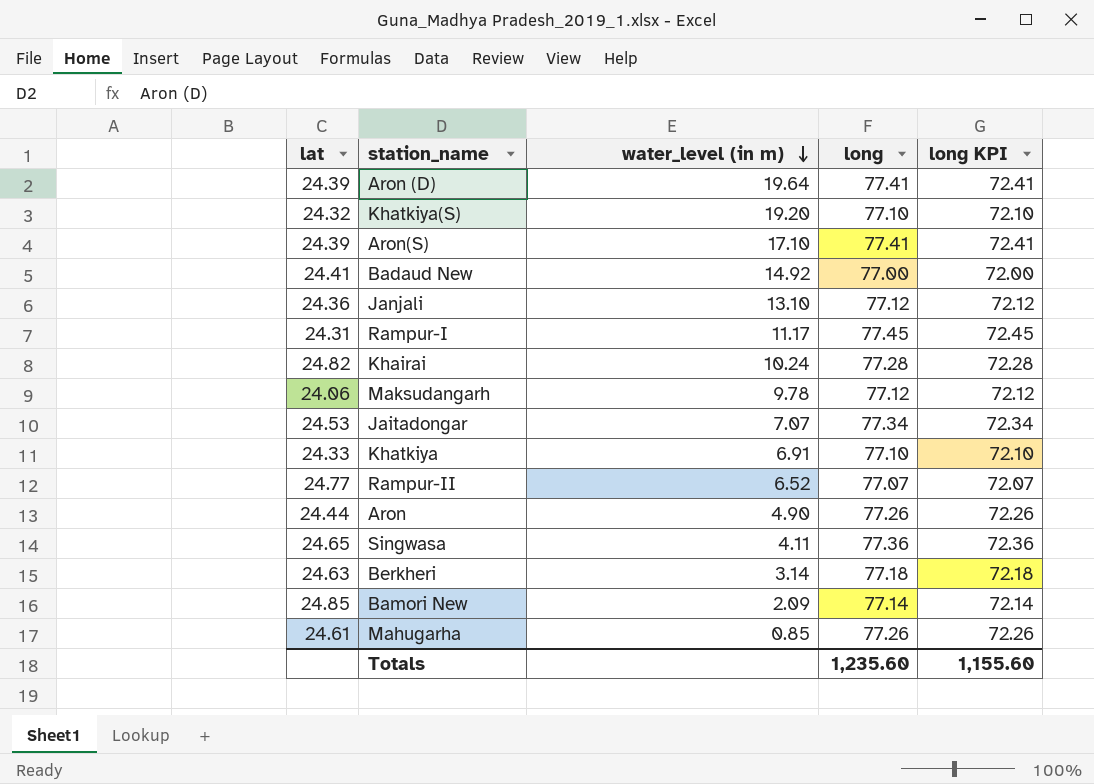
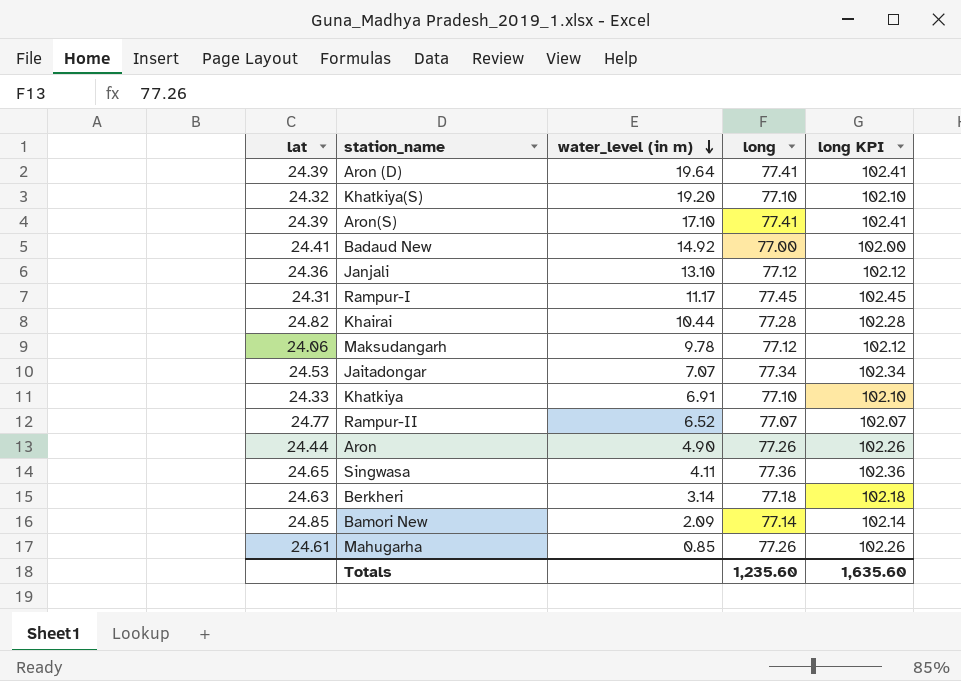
column long KPI | formula: [long] - 5 -> [long] + 25
Khairai | water_level (in m): 10.24 -> 10.44
Totals | long KPI: 1,155.60 -> 1,635.60

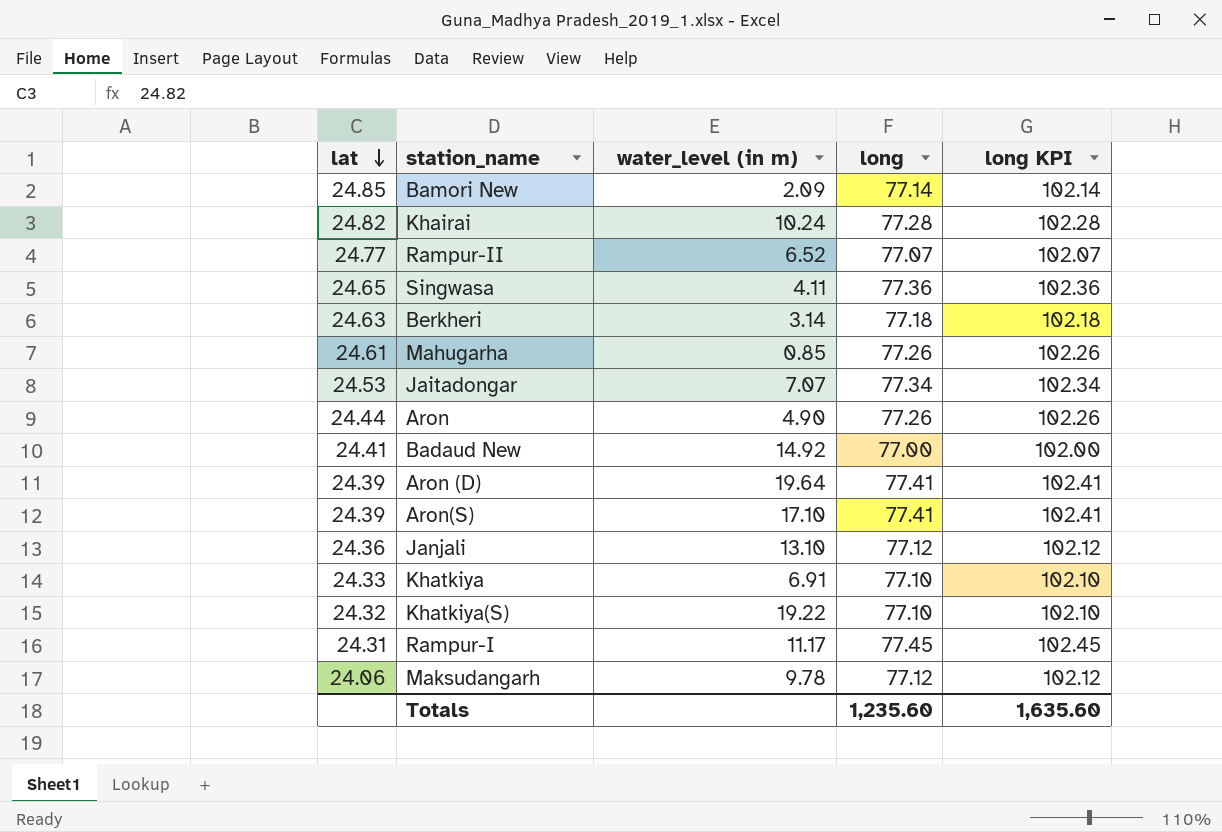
row order: water_level (in m) descending -> lat descending
Khairai | water_level (in m): 10.44 -> 10.24
Khatkiya(S) | water_level (in m): 19.20 -> 19.22

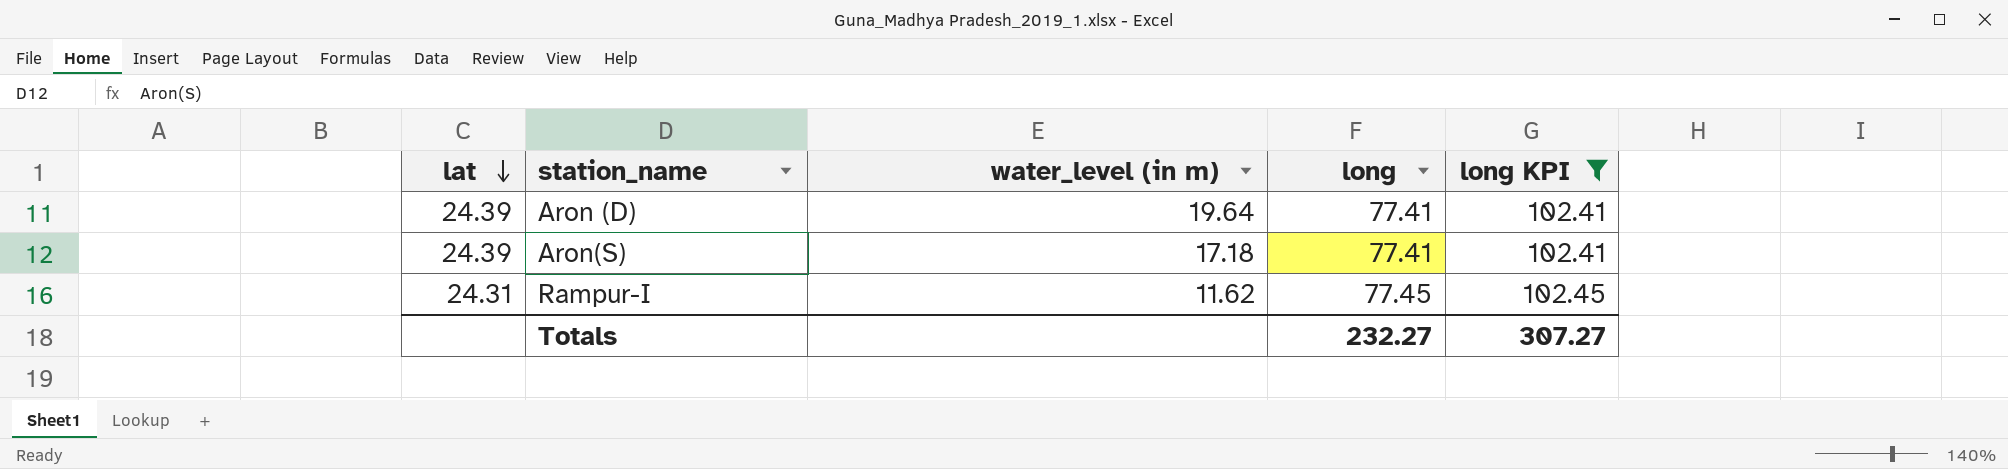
filter: none -> long KPI >= 102.41
Aron(S) | water_level (in m): 17.10 -> 17.18
Rampur-I | water_level (in m): 11.17 -> 11.62
Totals | long: 1,235.60 -> 232.27
Totals | long KPI: 1,635.60 -> 307.27

